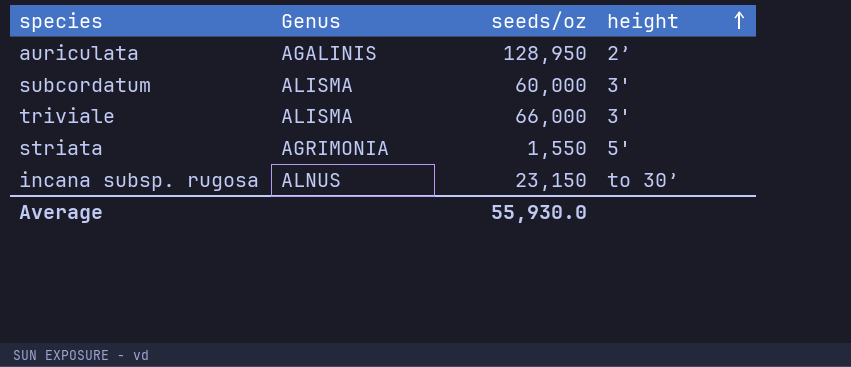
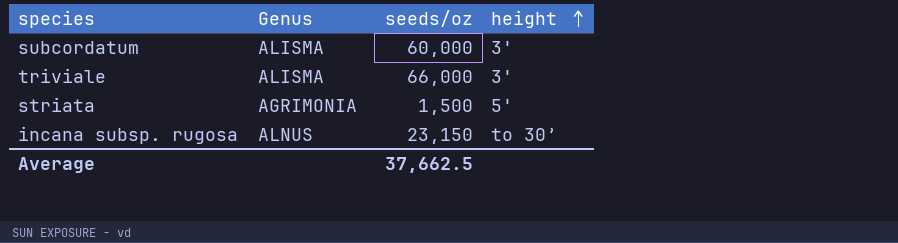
row auriculata: AGALINIS | 128,950 | 2’ -> none
striata | seeds/oz: 1,550 -> 1,500
Average | seeds/oz: 55,930.0 -> 37,662.5

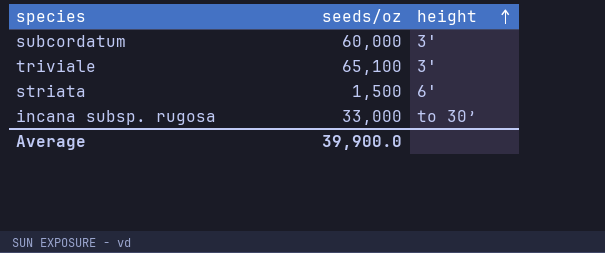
column Genus | position: 2 -> none
triviale | seeds/oz: 66,000 -> 65,100
striata | height: 5' -> 6'
incana subsp. rugosa | seeds/oz: 23,150 -> 33,000
Average | seeds/oz: 37,662.5 -> 39,900.0

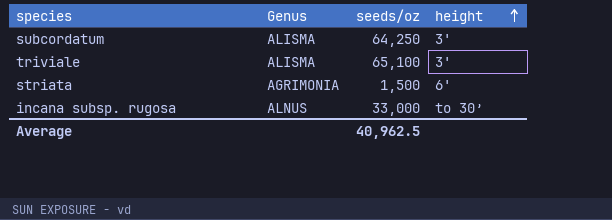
column Genus | position: none -> 2
subcordatum | seeds/oz: 60,000 -> 64,250
Average | seeds/oz: 39,900.0 -> 40,962.5

